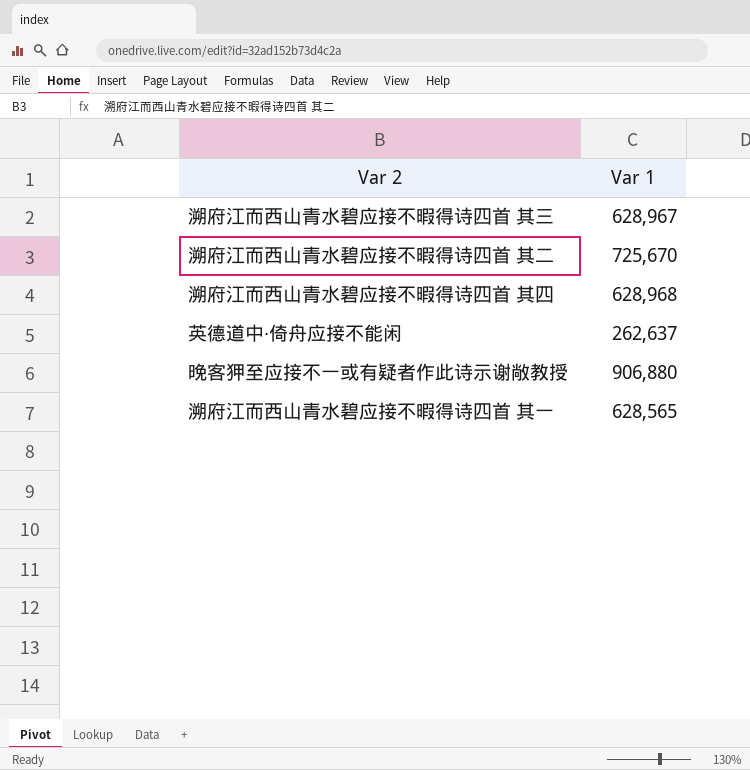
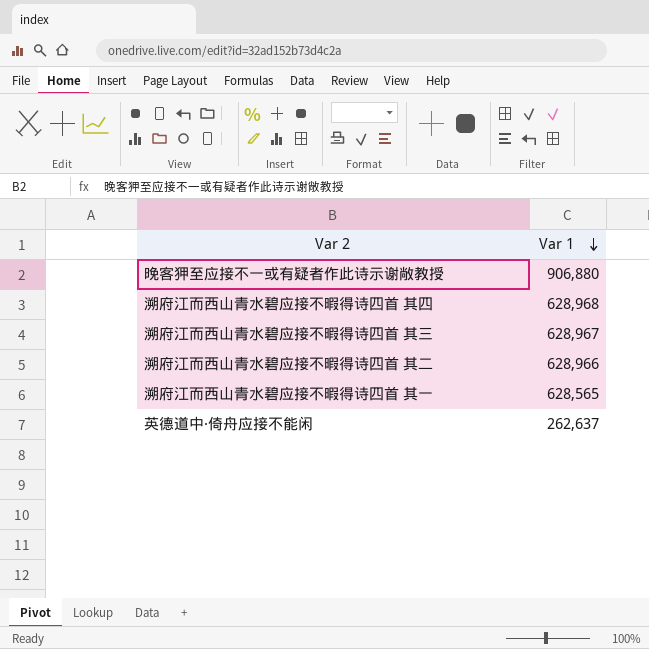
row order: none -> Var 1 descending
溯府江而西山青水碧应接不暇得诗四首 其二 | Var 1: 725,670 -> 628,966

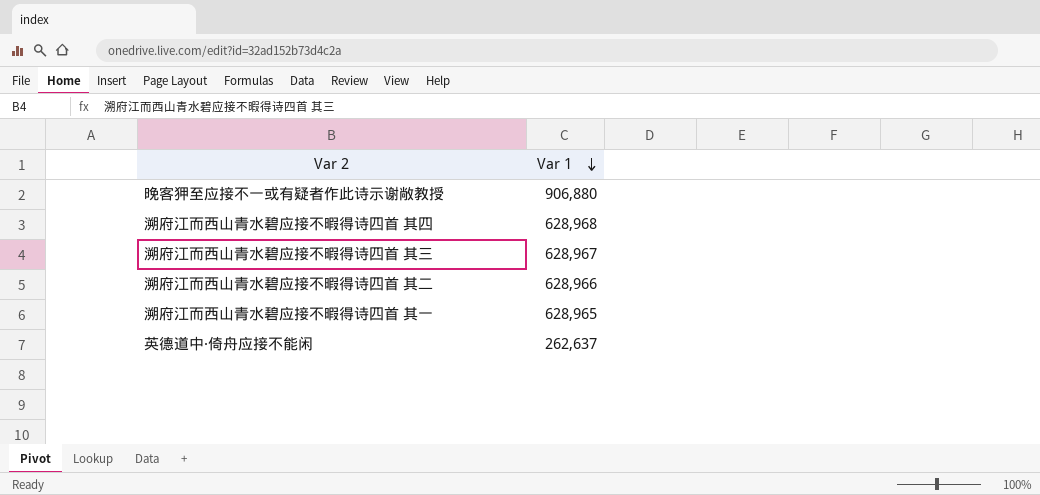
溯府江而西山青水碧应接不暇得诗四首 其一 | Var 1: 628,565 -> 628,965

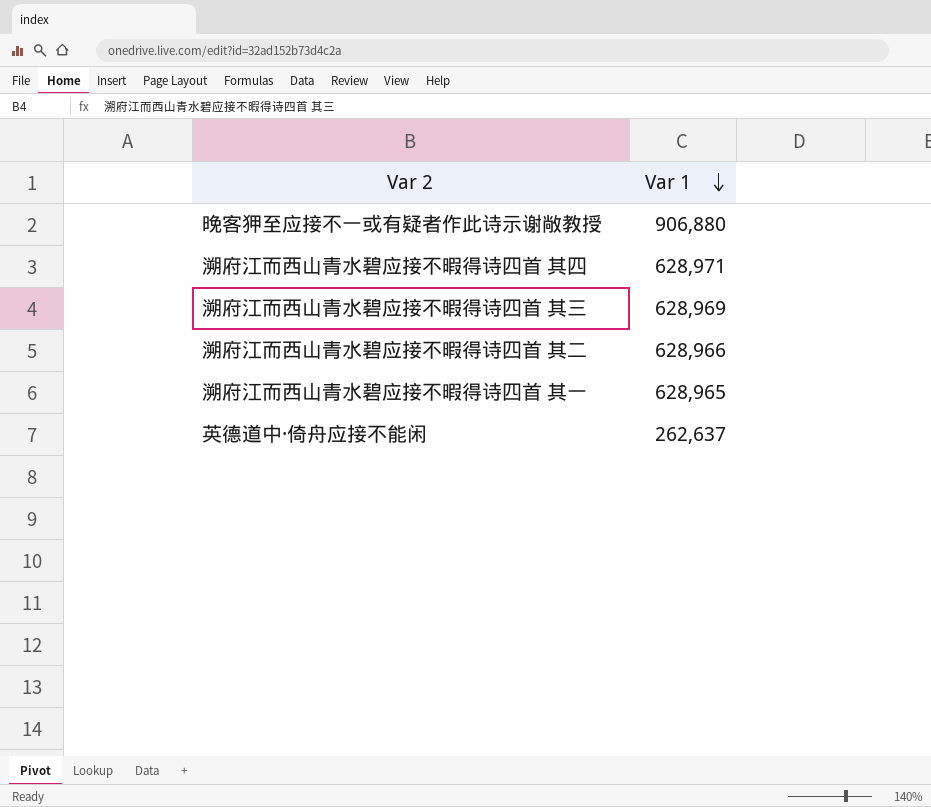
溯府江而西山青水碧应接不暇得诗四首 其四 | Var 1: 628,968 -> 628,971
溯府江而西山青水碧应接不暇得诗四首 其三 | Var 1: 628,967 -> 628,969

